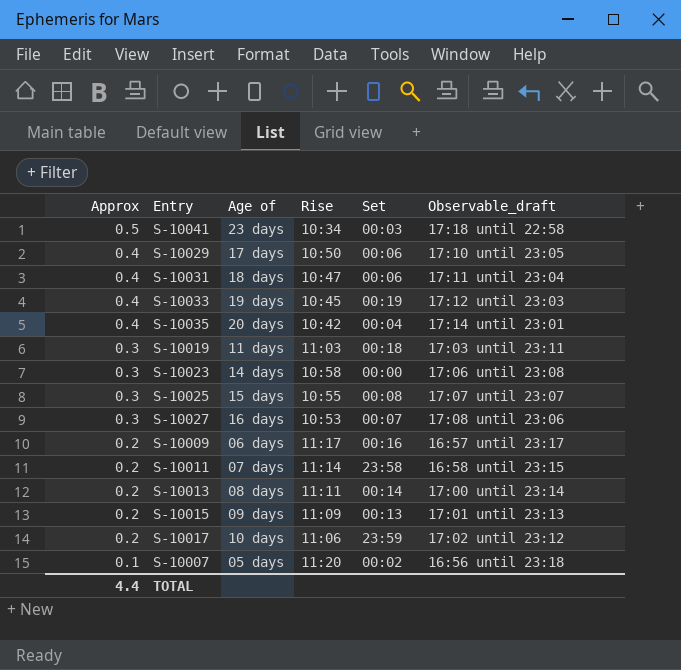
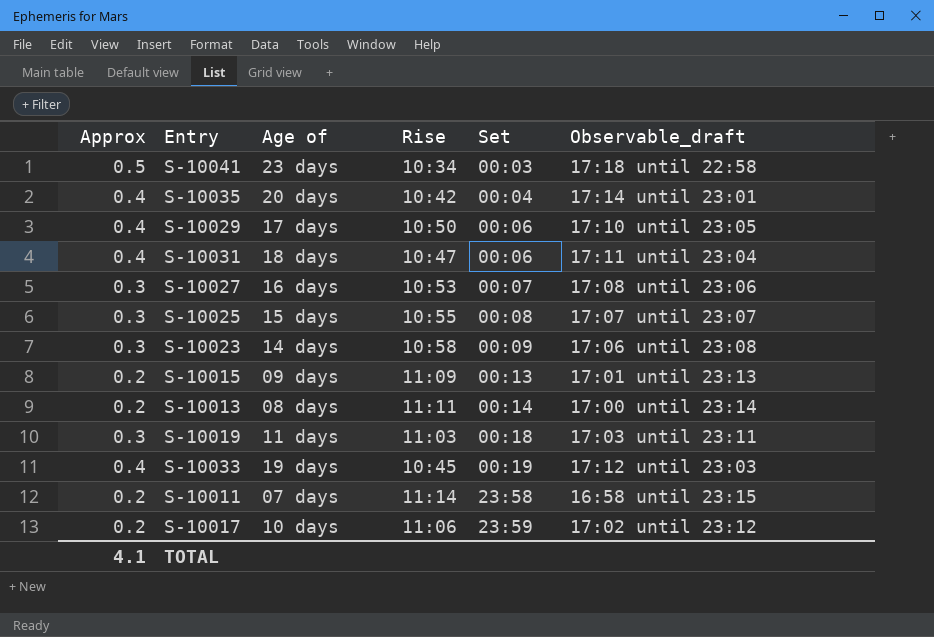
row order: Approx descending -> Set ascending
row S-10009: 0.2 | 06 days | 11:17 | 00:16 | 16:57 until 23:17 -> none
row S-10007: 0.1 | 05 days | 11:20 | 00:02 | 16:56 until 23:18 -> none
S-10023 | Set: 00:00 -> 00:09
TOTAL | Approx: 4.4 -> 4.1

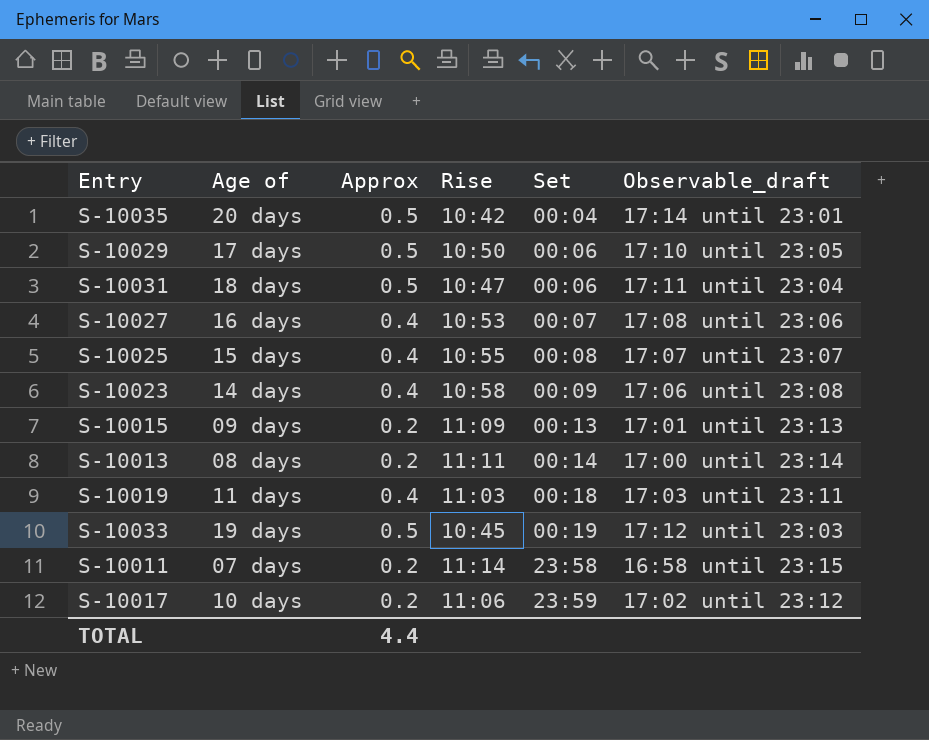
column Approx | position: 1 -> 3
row S-10041: 0.5 | 23 days | 10:34 | 00:03 | 17:18 until 22:58 -> none
S-10035 | Approx: 0.4 -> 0.5
S-10029 | Approx: 0.4 -> 0.5
S-10031 | Approx: 0.4 -> 0.5
S-10027 | Approx: 0.3 -> 0.4
S-10025 | Approx: 0.3 -> 0.4
S-10023 | Approx: 0.3 -> 0.4
S-10019 | Approx: 0.3 -> 0.4
S-10033 | Approx: 0.4 -> 0.5
TOTAL | Approx: 4.1 -> 4.4

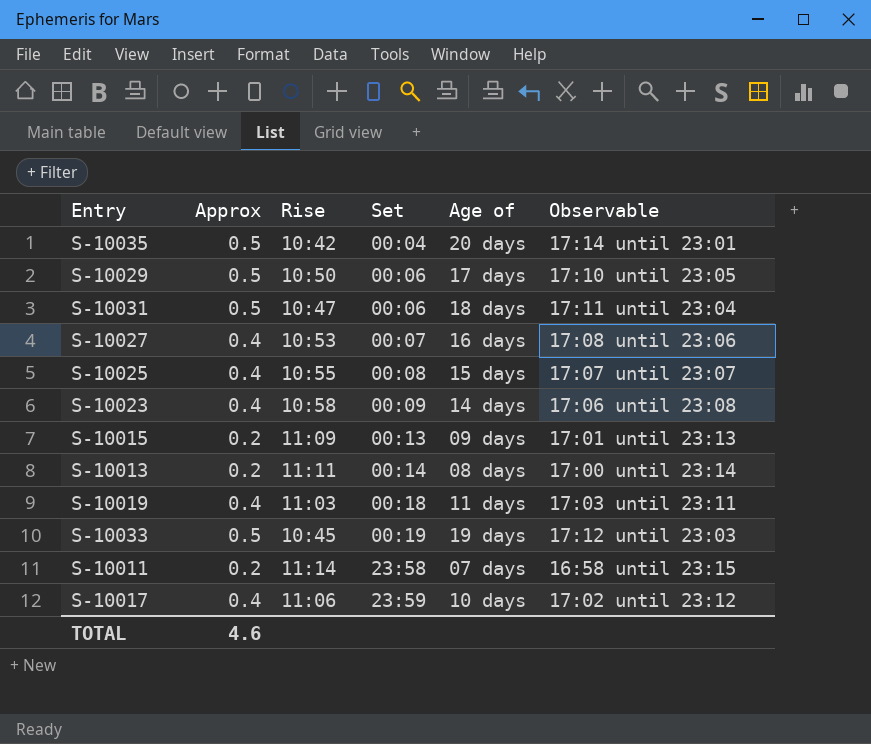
column Age of | position: 2 -> 5
column name: Observable_draft -> Observable
S-10017 | Approx: 0.2 -> 0.4
TOTAL | Approx: 4.4 -> 4.6

